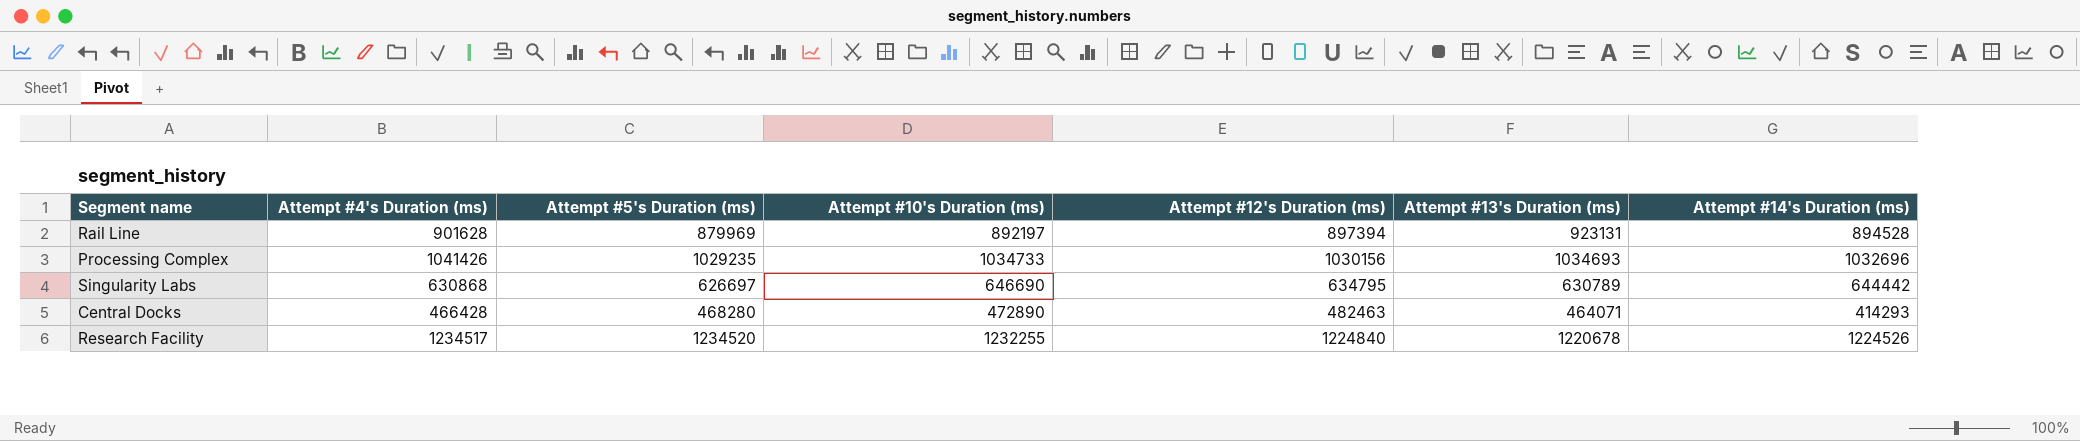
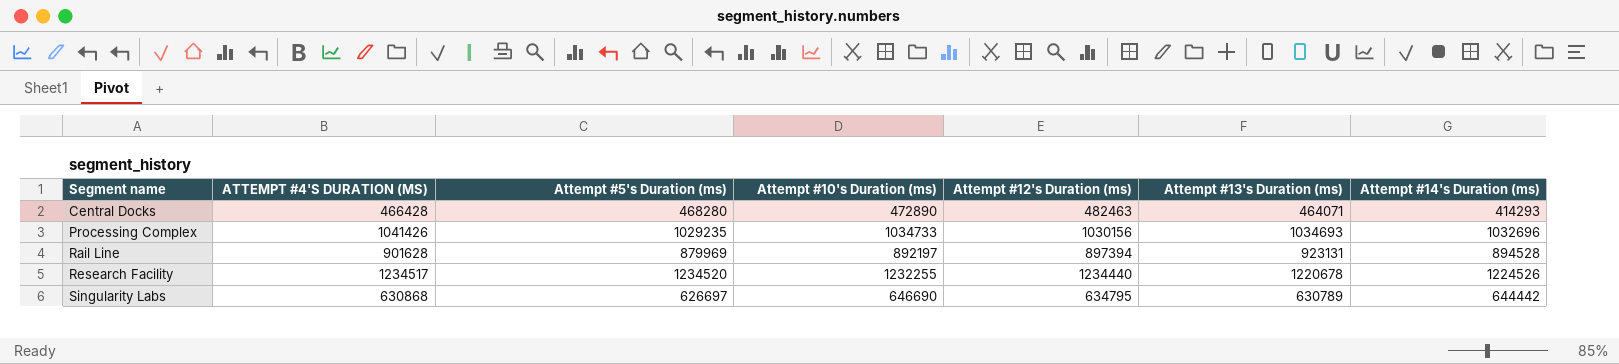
row order: none -> Segment name ascending
column name: Attempt #4's Duration (ms) -> ATTEMPT #4'S DURATION (MS)
Research Facility | Attempt #12's Duration (ms): 1224840 -> 1234440

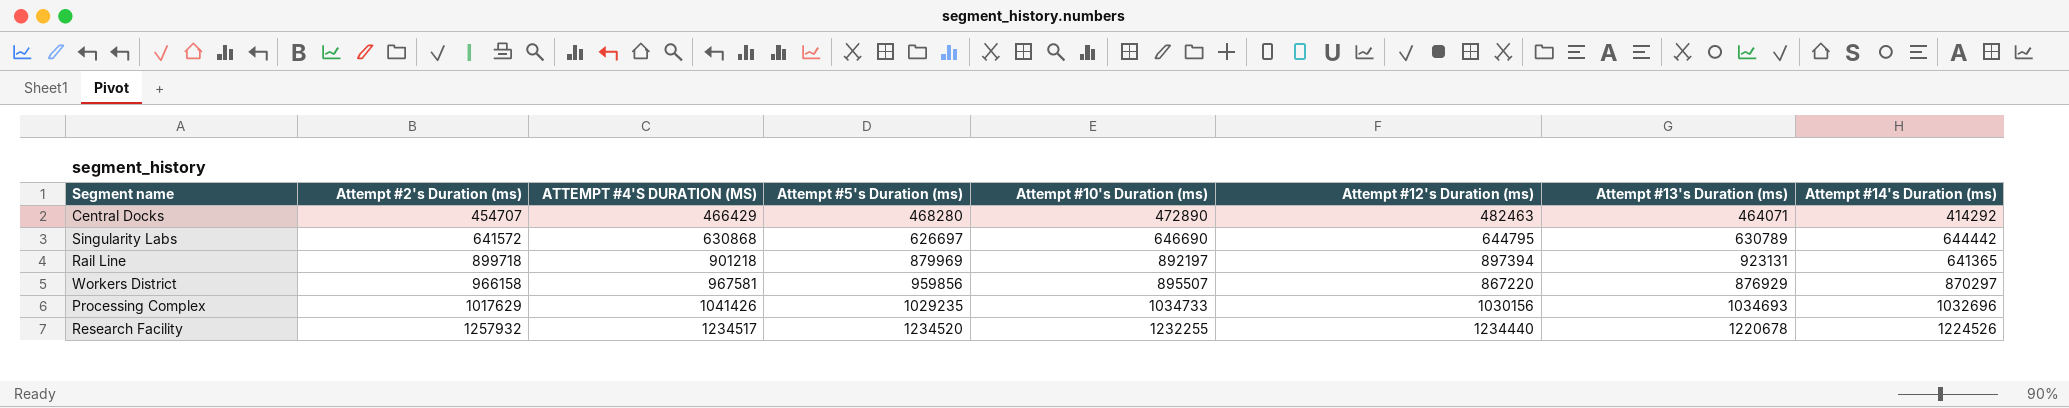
row order: Segment name ascending -> Attempt #2's Duration (ms) ascending
column Attempt #2's Duration (ms) | position: none -> 2
Central Docks | ATTEMPT #4'S DURATION (MS): 466428 -> 466429
Central Docks | Attempt #14's Duration (ms): 414293 -> 414292
Singularity Labs | Attempt #12's Duration (ms): 634795 -> 644795
Rail Line | ATTEMPT #4'S DURATION (MS): 901628 -> 901218
Rail Line | Attempt #14's Duration (ms): 894528 -> 641365
row Workers District: none -> 966158 | 967581 | 959856 | 895507 | 867220 | 876929 | 870297

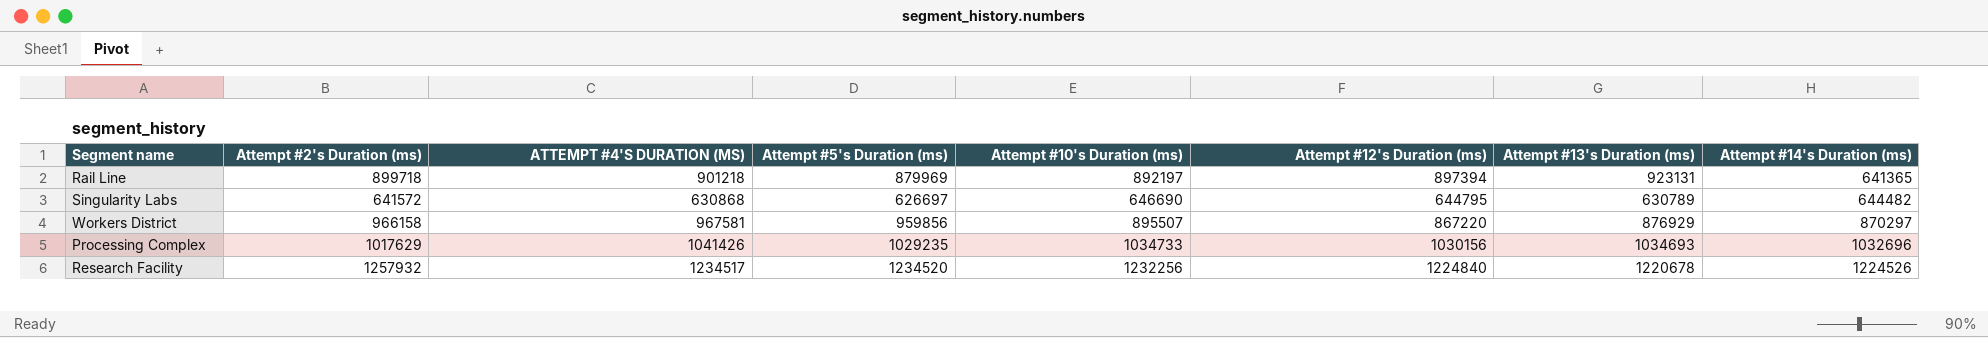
row order: Attempt #2's Duration (ms) ascending -> Attempt #14's Duration (ms) ascending
row Central Docks: 454707 | 466429 | 468280 | 472890 | 482463 | 464071 | 414292 -> none
Singularity Labs | Attempt #14's Duration (ms): 644442 -> 644482
Research Facility | Attempt #10's Duration (ms): 1232255 -> 1232256
Research Facility | Attempt #12's Duration (ms): 1234440 -> 1224840

